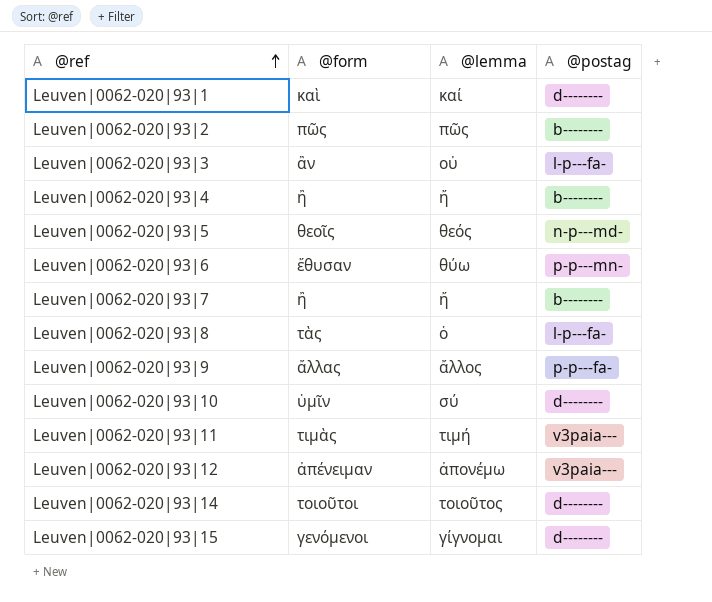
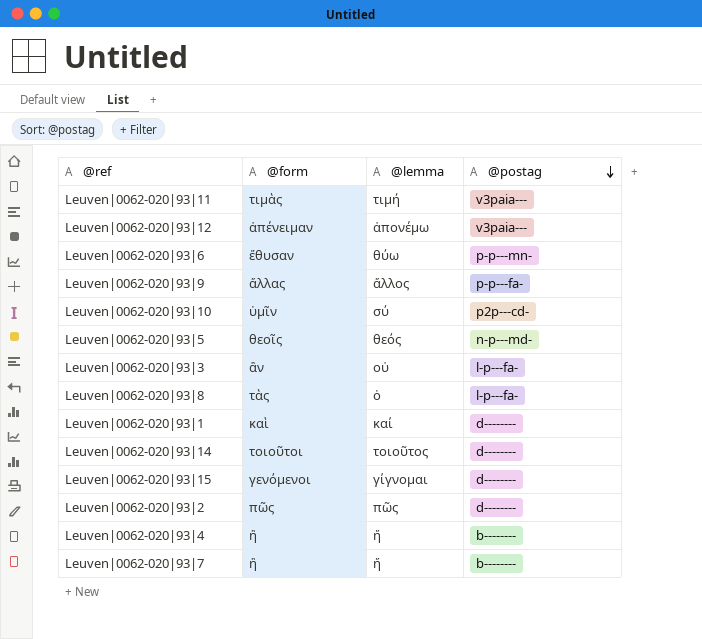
row order: @ref ascending -> @postag descending
Leuven|0062-020|93|10 | @postag: d-------- -> p2p---cd-
Leuven|0062-020|93|2 | @postag: b-------- -> d--------

